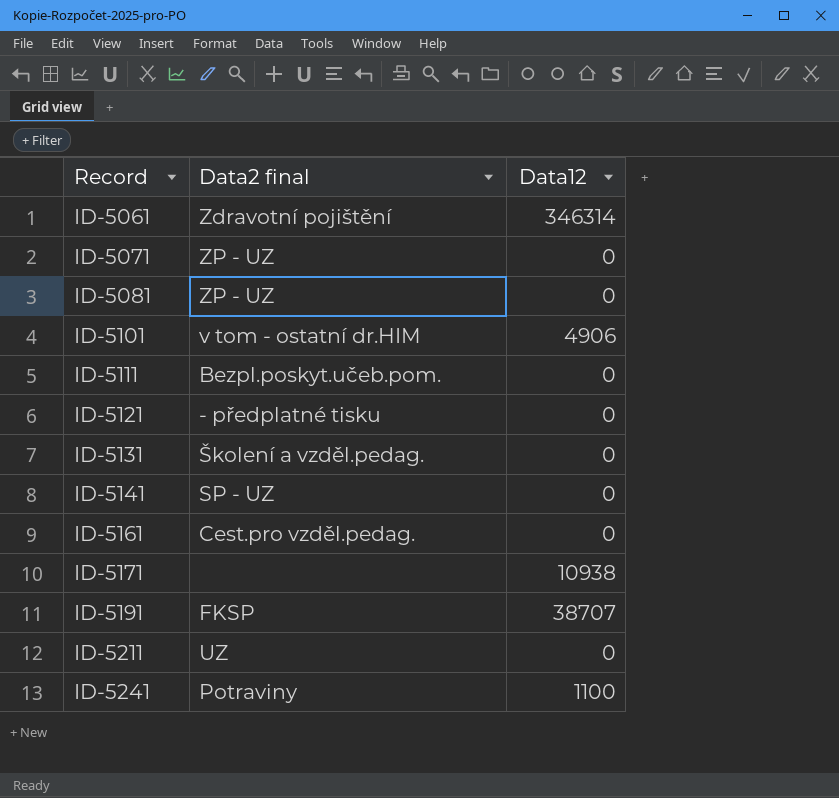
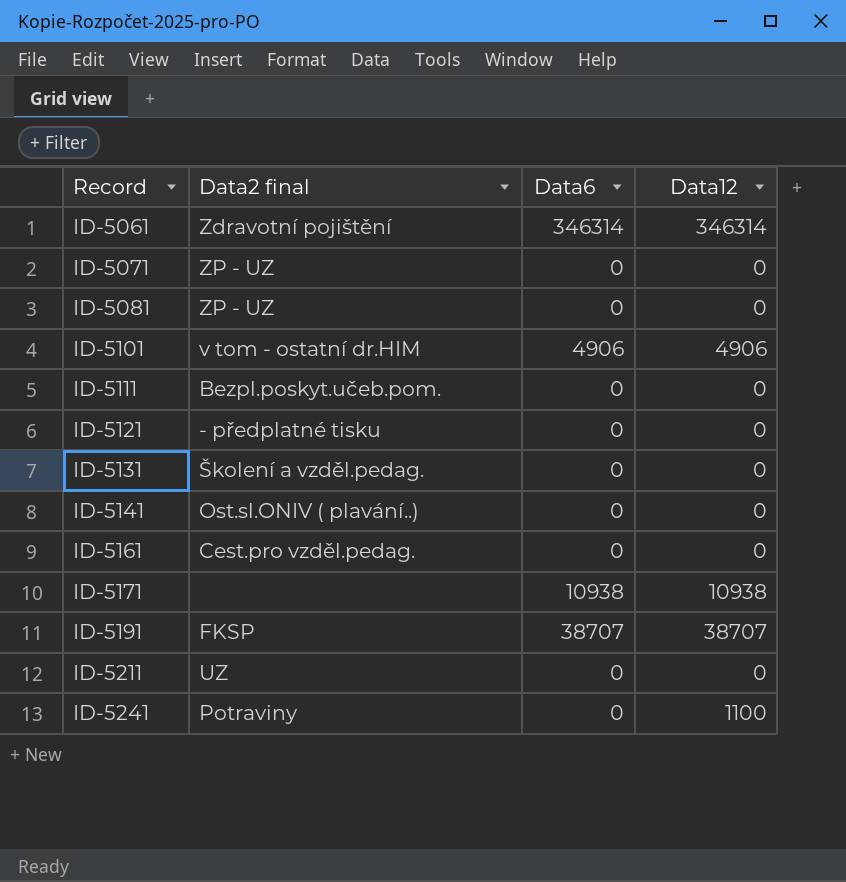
column Data6 | position: none -> 3
ID-5141 | Data2 final: SP - UZ -> Ost.sl.ONIV ( plavání..)

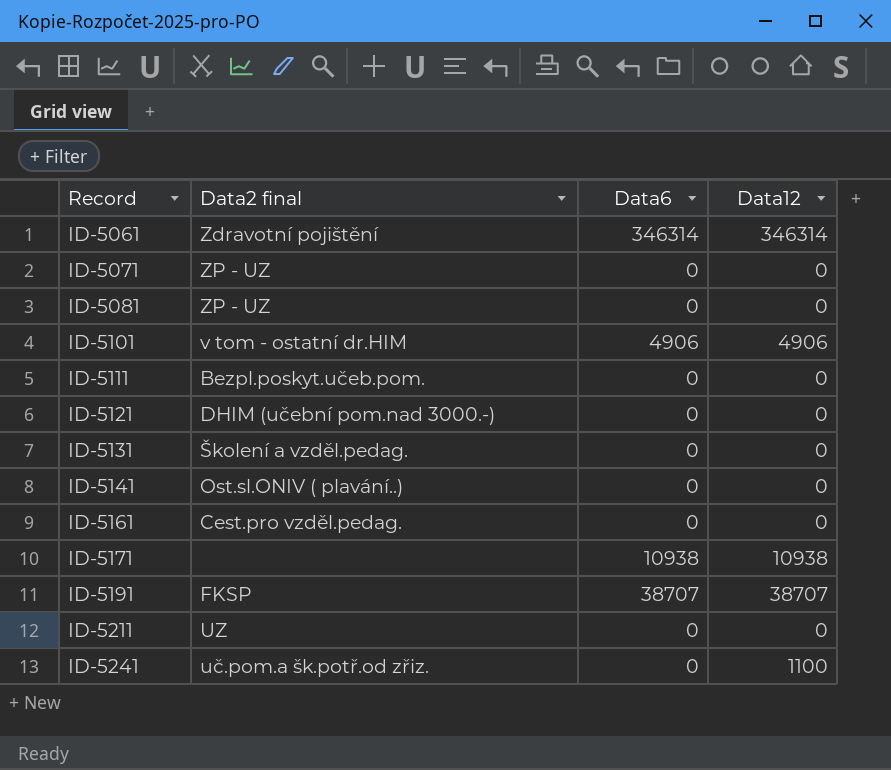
ID-5121 | Data2 final: - předplatné tisku -> DHIM (učební pom.nad 3000.-)
ID-5241 | Data2 final: Potraviny -> uč.pom.a šk.potř.od zřiz.

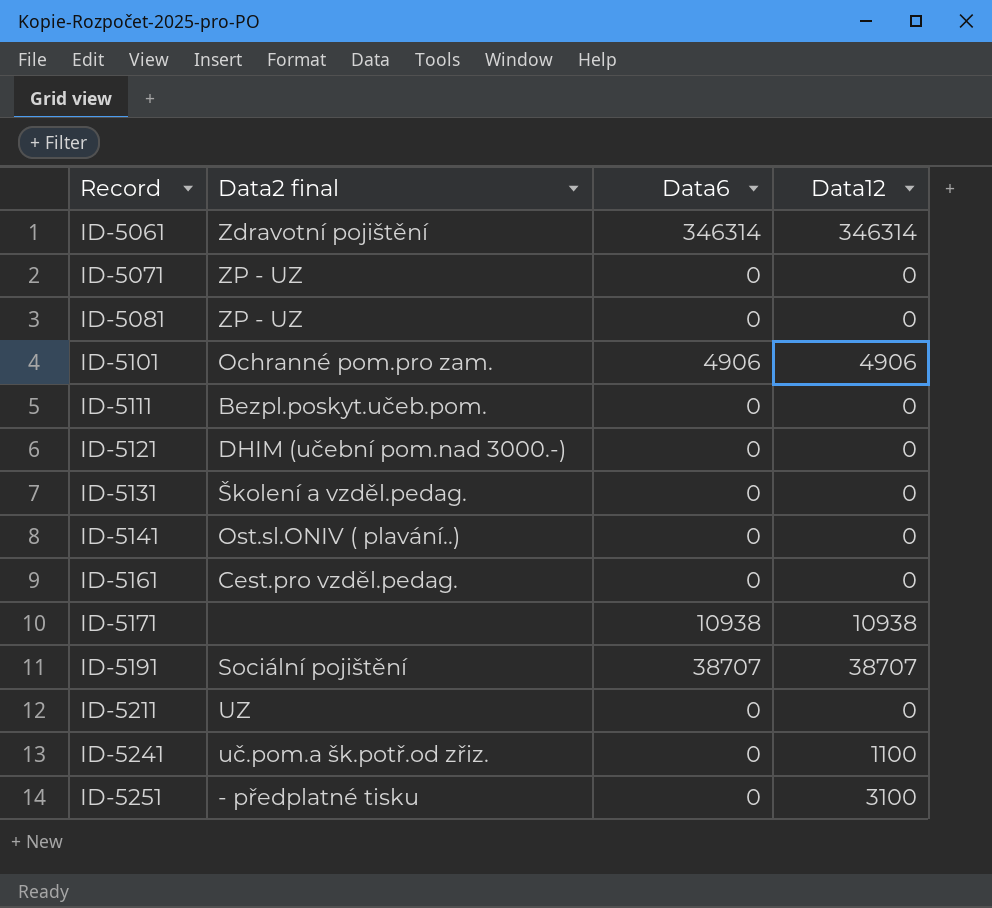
ID-5101 | Data2 final: v tom - ostatní dr.HIM -> Ochranné pom.pro zam.
ID-5191 | Data2 final: FKSP -> Sociální pojištění
row ID-5251: none -> - předplatné tisku | 0 | 3100

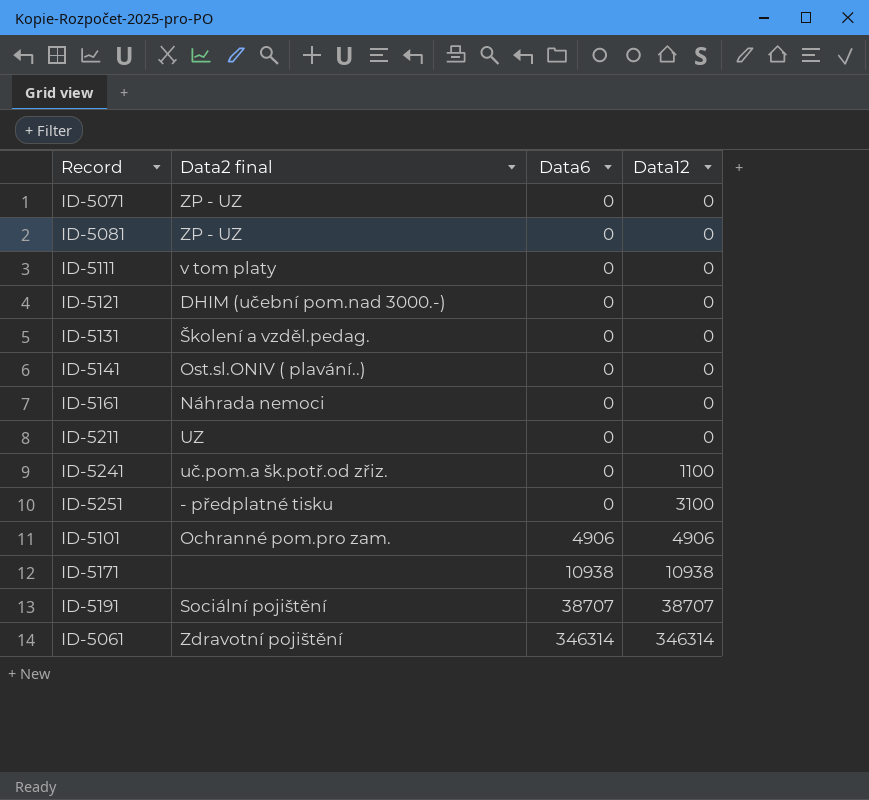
row order: Record ascending -> Data6 ascending
ID-5111 | Data2 final: Bezpl.poskyt.učeb.pom. -> v tom platy
ID-5161 | Data2 final: Cest.pro vzděl.pedag. -> Náhrada nemoci

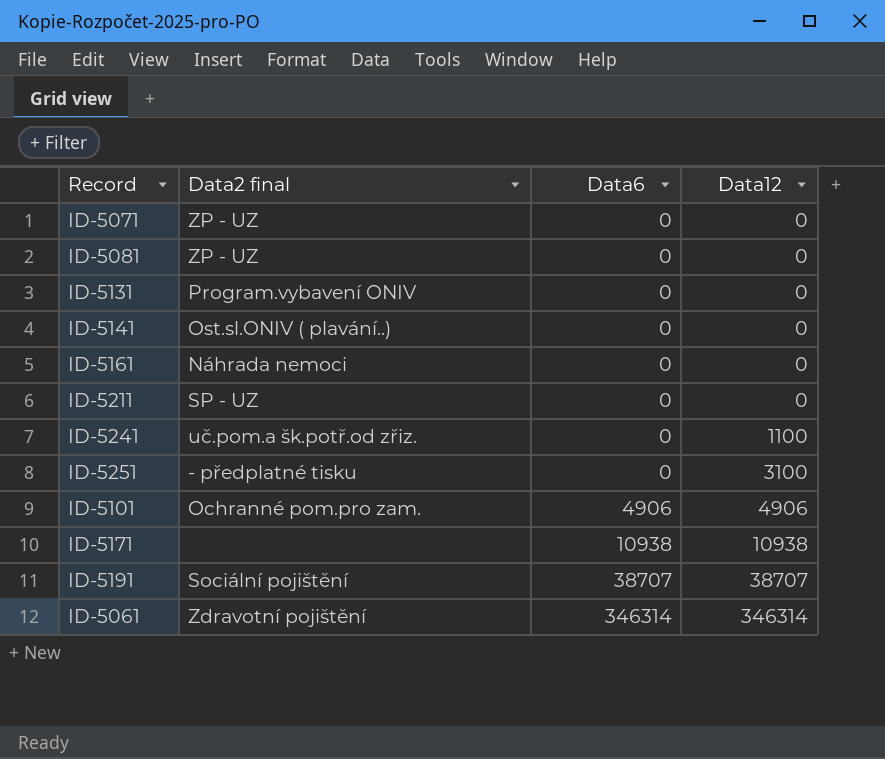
row ID-5111: v tom platy | 0 | 0 -> none
row ID-5121: DHIM (učební pom.nad 3000.-) | 0 | 0 -> none
ID-5131 | Data2 final: Školení a vzděl.pedag. -> Program.vybavení ONIV
ID-5211 | Data2 final: UZ -> SP - UZ

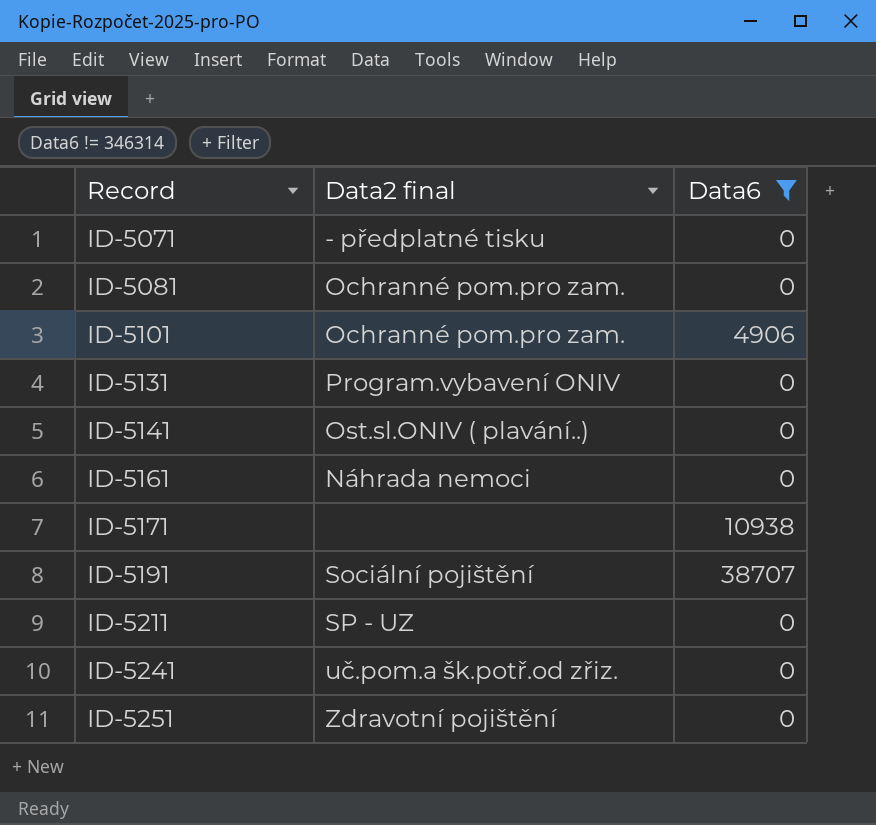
filter: none -> Data6 != 346314
row order: Data6 ascending -> Record ascending
column Data12 | position: 4 -> none
ID-5071 | Data2 final: ZP - UZ -> - předplatné tisku
ID-5081 | Data2 final: ZP - UZ -> Ochranné pom.pro zam.
ID-5251 | Data2 final: - předplatné tisku -> Zdravotní pojištění

